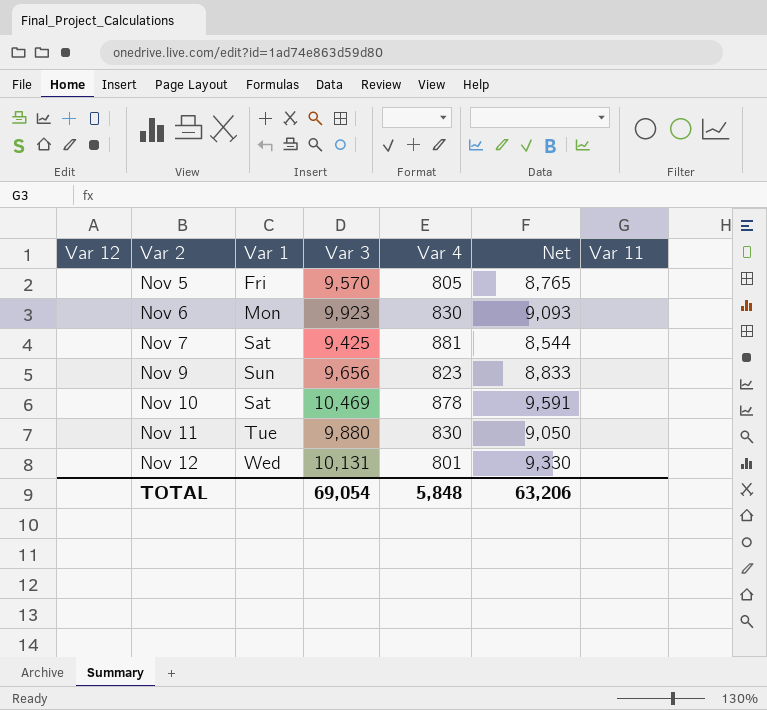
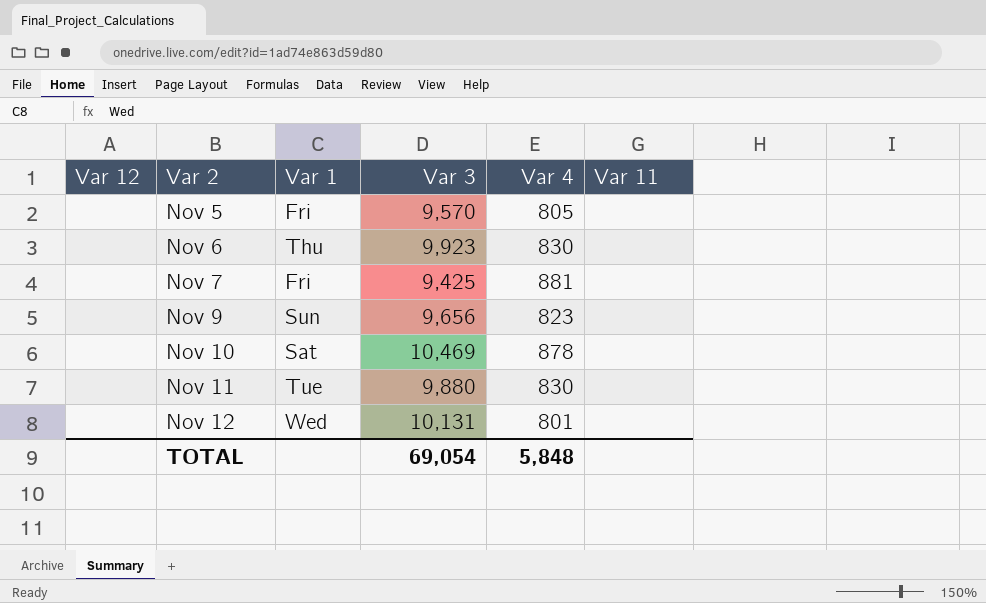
column Net | formula: [Var 3] - [Var 4] -> none
Nov 6 | Var 1: Mon -> Thu
Nov 7 | Var 1: Sat -> Fri

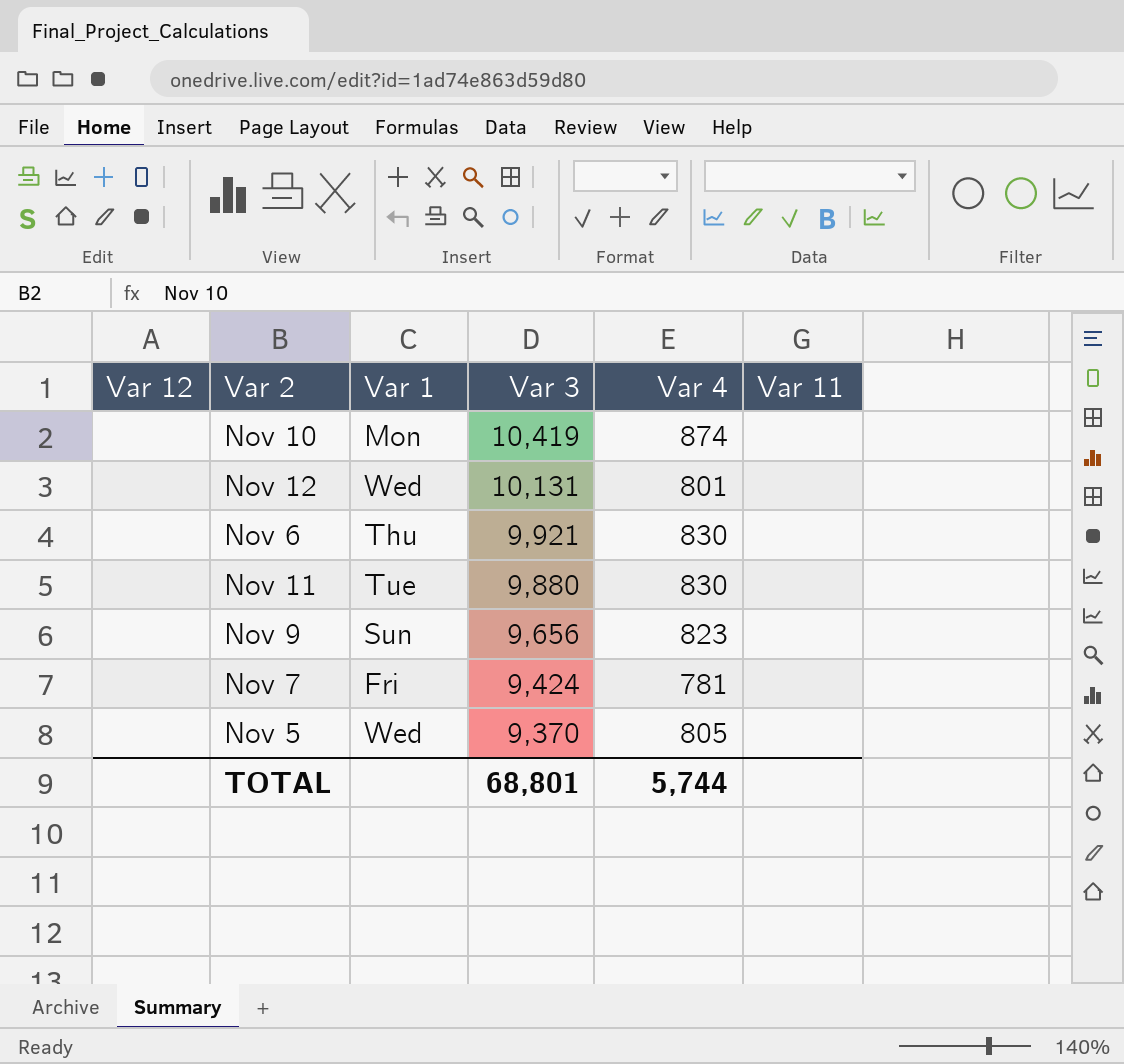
row order: Var 2 ascending -> Var 3 descending
Nov 10 | Var 1: Sat -> Mon
Nov 10 | Var 3: 10,469 -> 10,419
Nov 10 | Var 4: 878 -> 874
Nov 6 | Var 3: 9,923 -> 9,921
Nov 7 | Var 3: 9,425 -> 9,424
Nov 7 | Var 4: 881 -> 781
Nov 5 | Var 1: Fri -> Wed
Nov 5 | Var 3: 9,570 -> 9,370
TOTAL | Var 3: 69,054 -> 68,801
TOTAL | Var 4: 5,848 -> 5,744

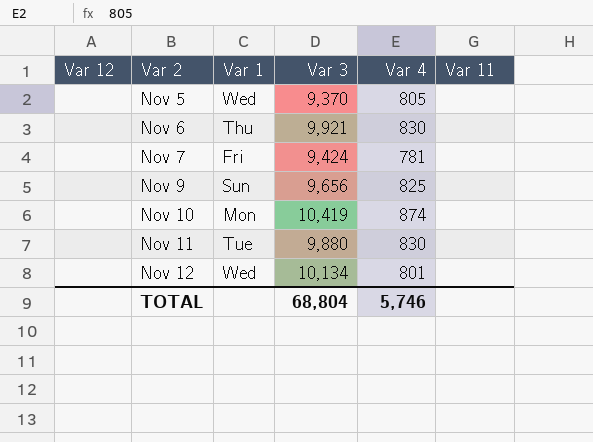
row order: Var 3 descending -> Var 2 ascending
Nov 9 | Var 4: 823 -> 825
Nov 12 | Var 3: 10,131 -> 10,134
TOTAL | Var 3: 68,801 -> 68,804
TOTAL | Var 4: 5,744 -> 5,746

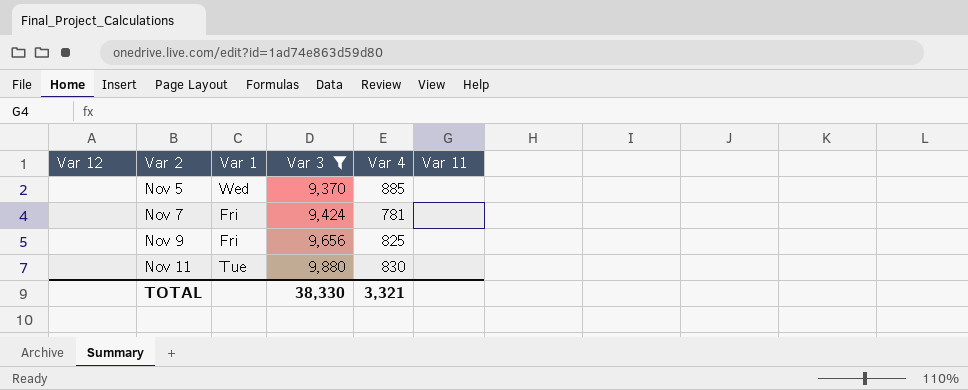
filter: none -> Var 3 <= 9,880
Nov 5 | Var 4: 805 -> 885
Nov 9 | Var 1: Sun -> Fri
TOTAL | Var 3: 68,804 -> 38,330
TOTAL | Var 4: 5,746 -> 3,321

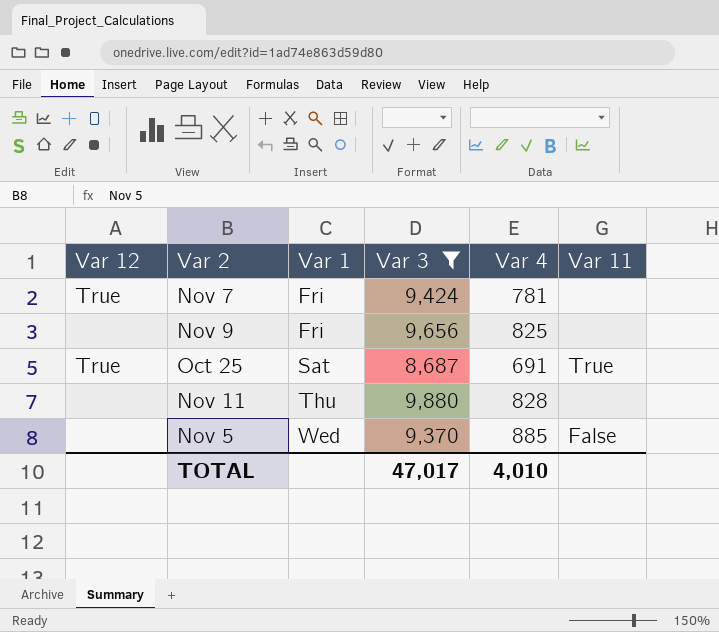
row order: Var 2 ascending -> Var 1 ascending
Nov 7 | Var 12: none -> True
row Oct 25: none -> True | Sat | 8,687 | 691 | True
Nov 11 | Var 1: Tue -> Thu
Nov 11 | Var 4: 830 -> 828
Nov 5 | Var 11: none -> False
TOTAL | Var 3: 38,330 -> 47,017
TOTAL | Var 4: 3,321 -> 4,010

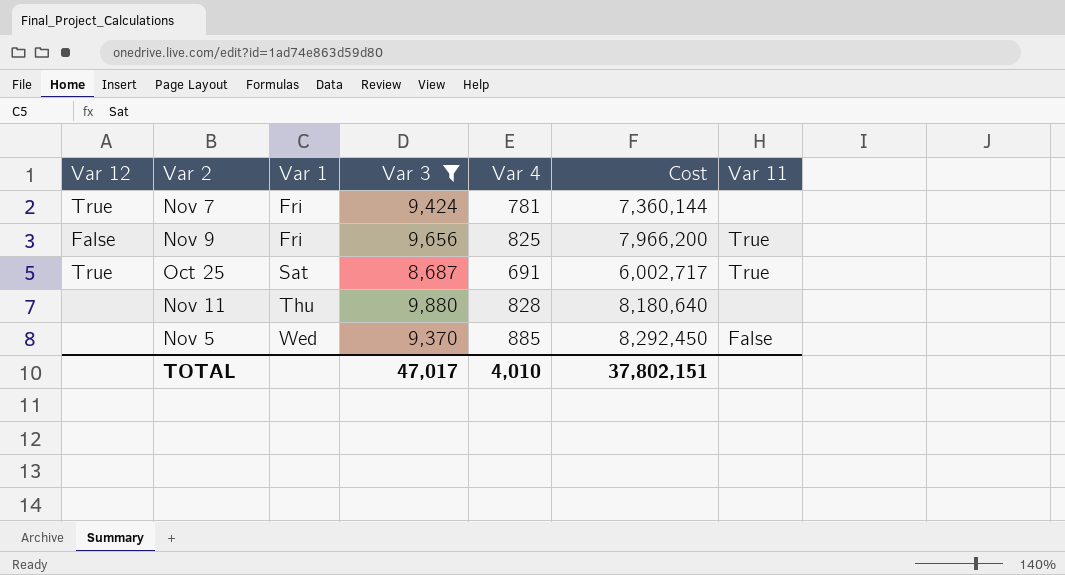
column Cost | formula: none -> [Var 3] * [Var 4]
Nov 9 | Var 12: none -> False
Nov 9 | Var 11: none -> True

